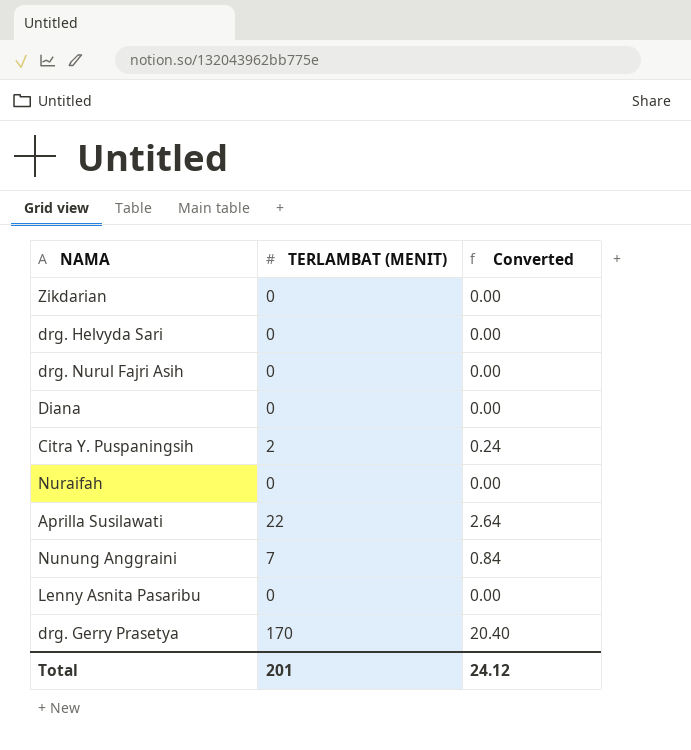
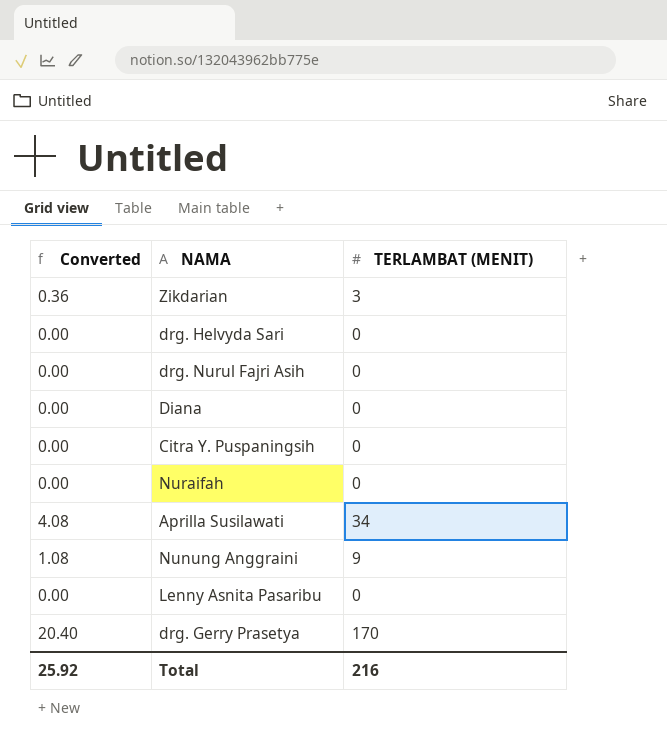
column Converted | position: 3 -> 1
Zikdarian | Converted: 0.00 -> 0.36
Zikdarian | TERLAMBAT (MENIT): 0 -> 3
Citra Y. Puspaningsih | Converted: 0.24 -> 0.00
Citra Y. Puspaningsih | TERLAMBAT (MENIT): 2 -> 0
Aprilla Susilawati | Converted: 2.64 -> 4.08
Aprilla Susilawati | TERLAMBAT (MENIT): 22 -> 34
Nunung Anggraini | Converted: 0.84 -> 1.08
Nunung Anggraini | TERLAMBAT (MENIT): 7 -> 9
Total | Converted: 24.12 -> 25.92
Total | TERLAMBAT (MENIT): 201 -> 216

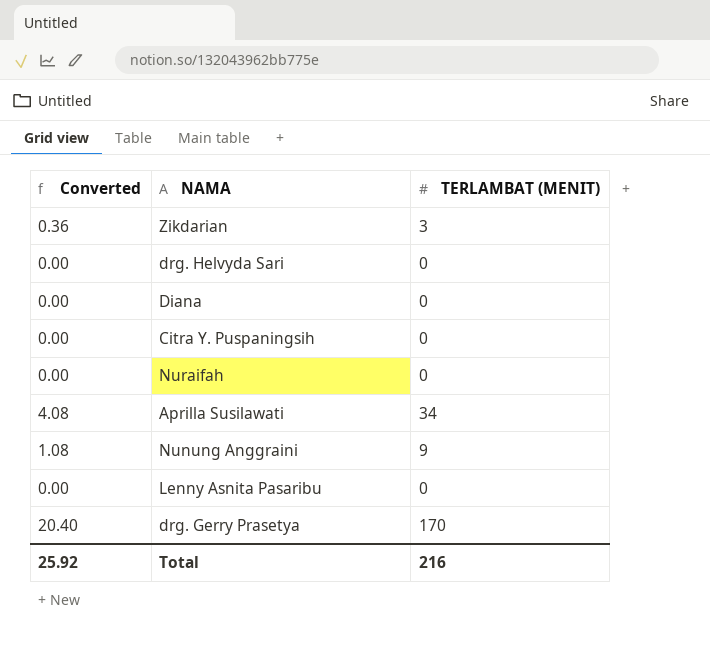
row drg. Nurul Fajri Asih: 0.00 | 0 -> none

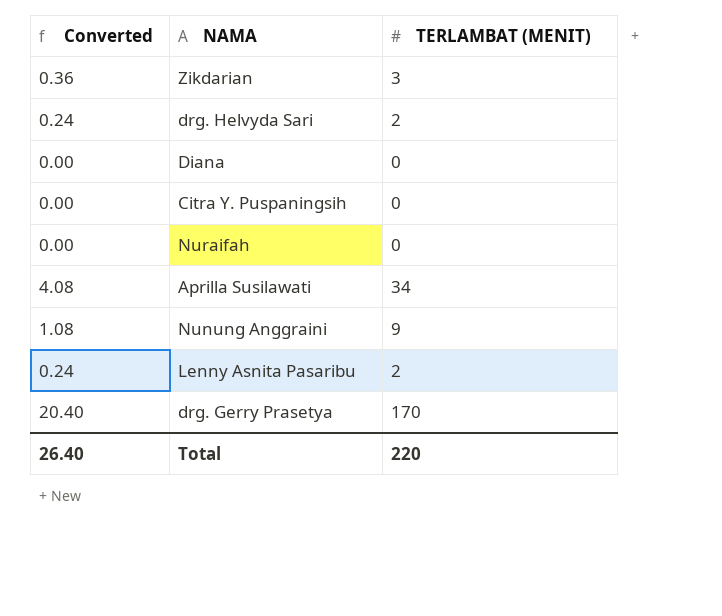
drg. Helvyda Sari | Converted: 0.00 -> 0.24
drg. Helvyda Sari | TERLAMBAT (MENIT): 0 -> 2
Lenny Asnita Pasaribu | Converted: 0.00 -> 0.24
Lenny Asnita Pasaribu | TERLAMBAT (MENIT): 0 -> 2
Total | Converted: 25.92 -> 26.40
Total | TERLAMBAT (MENIT): 216 -> 220

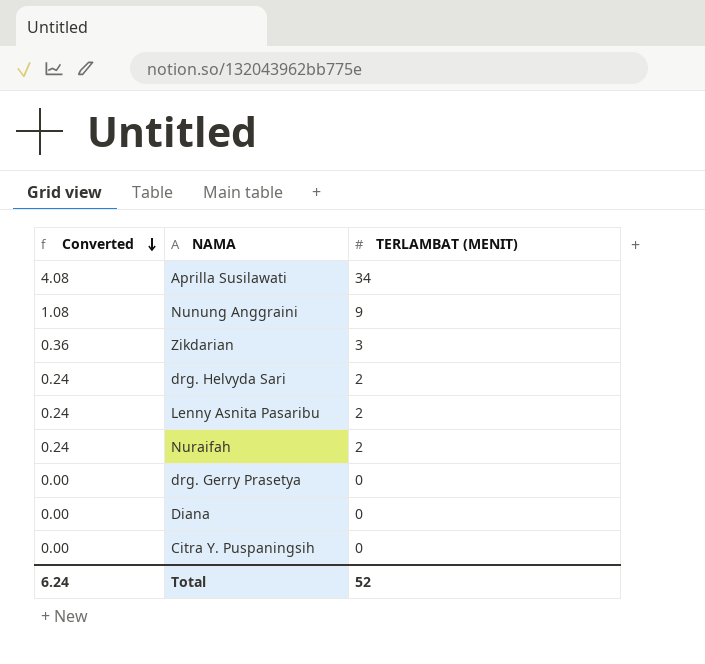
row order: none -> Converted descending
Nuraifah | Converted: 0.00 -> 0.24
Nuraifah | TERLAMBAT (MENIT): 0 -> 2
drg. Gerry Prasetya | Converted: 20.40 -> 0.00
drg. Gerry Prasetya | TERLAMBAT (MENIT): 170 -> 0
Total | Converted: 26.40 -> 6.24
Total | TERLAMBAT (MENIT): 220 -> 52

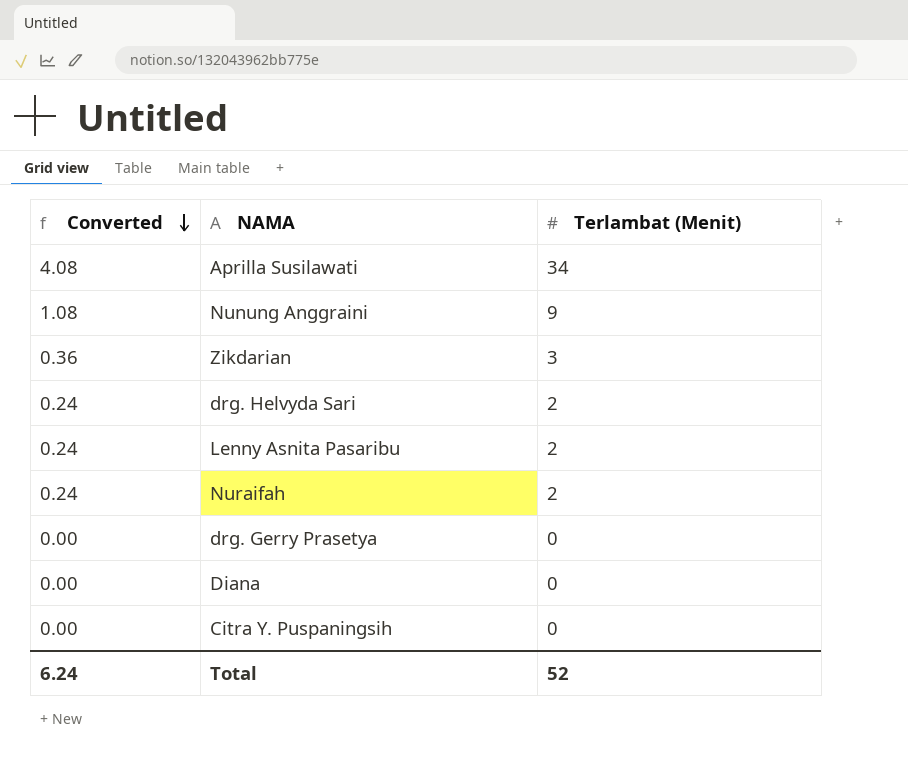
column name: TERLAMBAT (MENIT) -> Terlambat (Menit)

